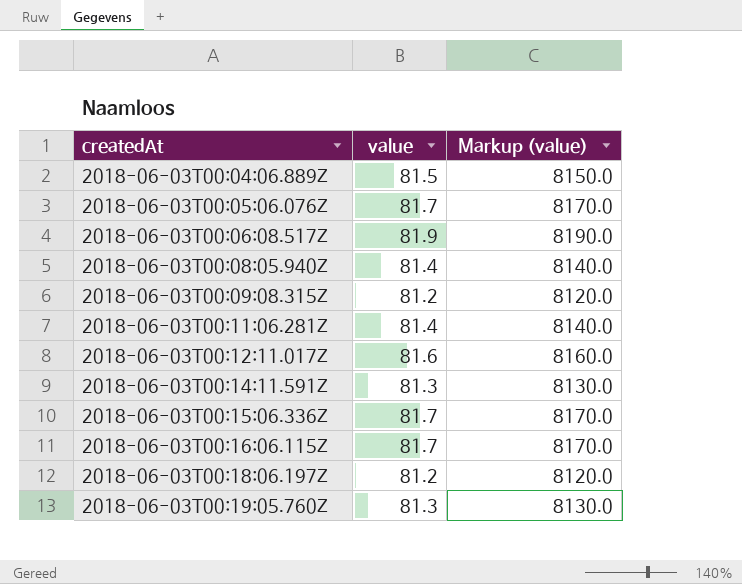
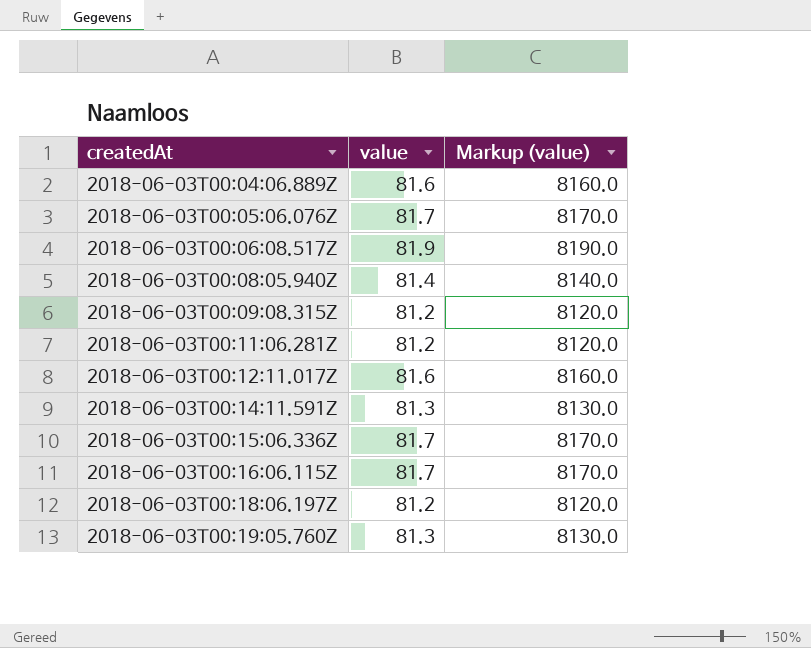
2018-06-03T00:04:06.889Z | value: 81.5 -> 81.6
2018-06-03T00:04:06.889Z | Markup (value): 8150.0 -> 8160.0
2018-06-03T00:11:06.281Z | value: 81.4 -> 81.2
2018-06-03T00:11:06.281Z | Markup (value): 8140.0 -> 8120.0

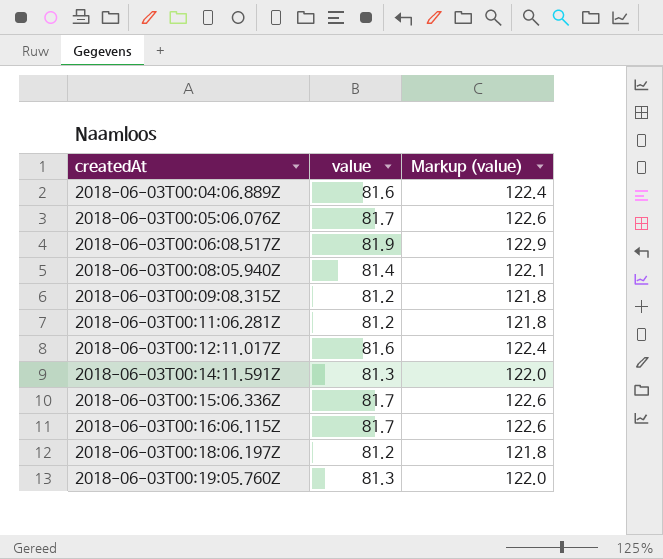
column Markup (value) | formula: [value] * 100 -> [value] * 1.5

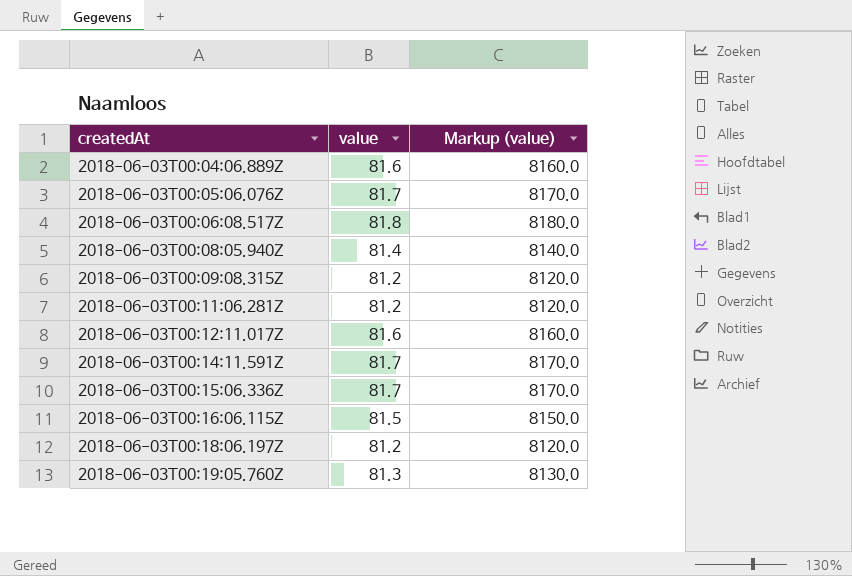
column Markup (value) | formula: [value] * 1.5 -> [value] * 100
2018-06-03T00:06:08.517Z | value: 81.9 -> 81.8
2018-06-03T00:14:11.591Z | value: 81.3 -> 81.7
2018-06-03T00:16:06.115Z | value: 81.7 -> 81.5

